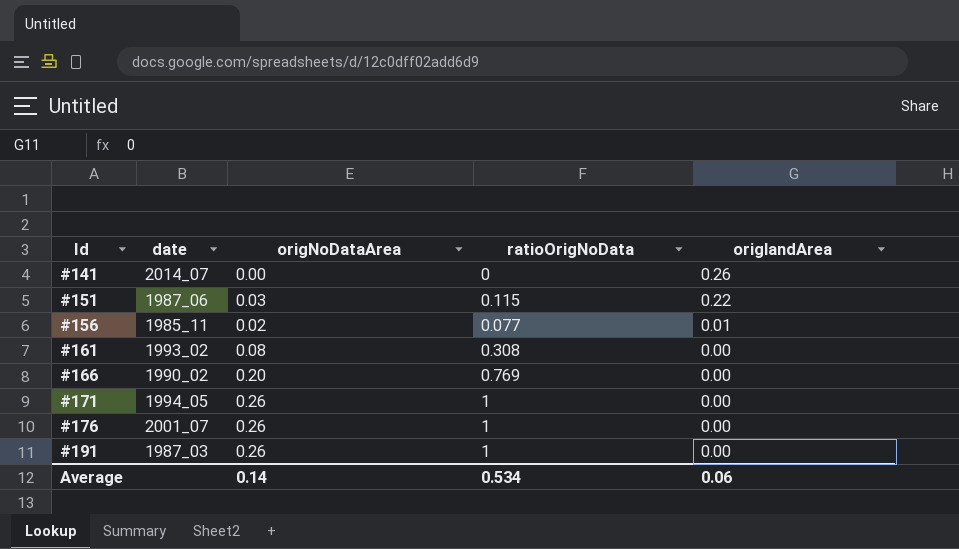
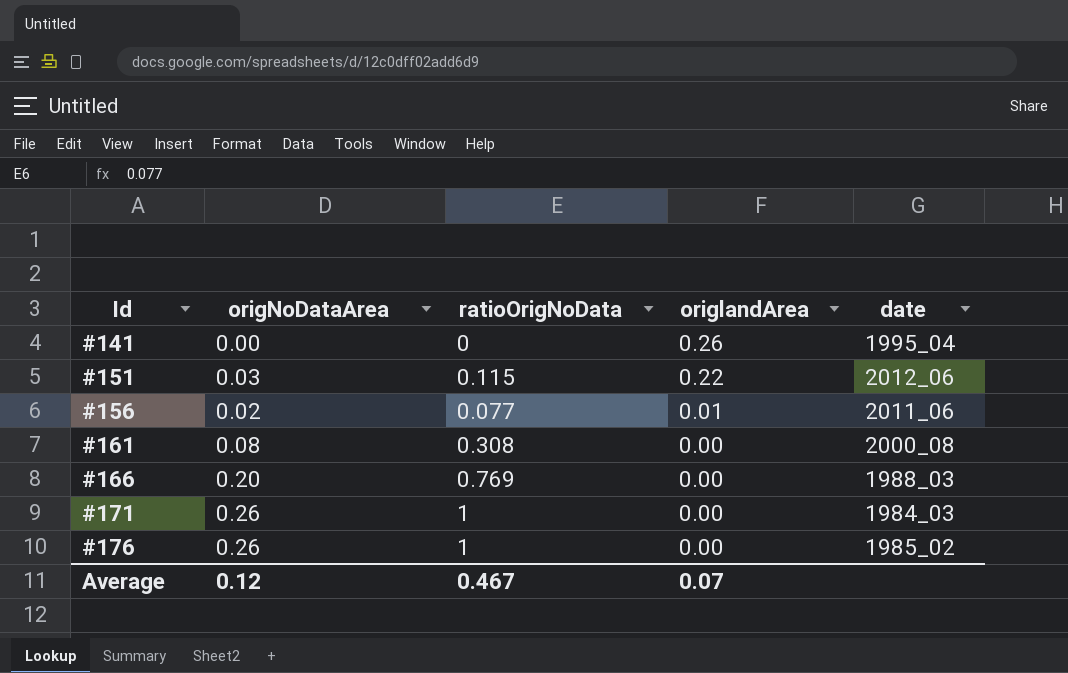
column date | position: 2 -> 5
row #191: 1987_03 | 0.26 | 1 | 0.00 -> none
#141 | date: 2014_07 -> 1995_04
#151 | date: 1987_06 -> 2012_06
#156 | date: 1985_11 -> 2011_06
#161 | date: 1993_02 -> 2000_08
#166 | date: 1990_02 -> 1988_03
#171 | date: 1994_05 -> 1984_03
#176 | date: 2001_07 -> 1985_02
Average | origNoDataArea: 0.14 -> 0.12
Average | ratioOrigNoData: 0.534 -> 0.467
Average | origlandArea: 0.06 -> 0.07

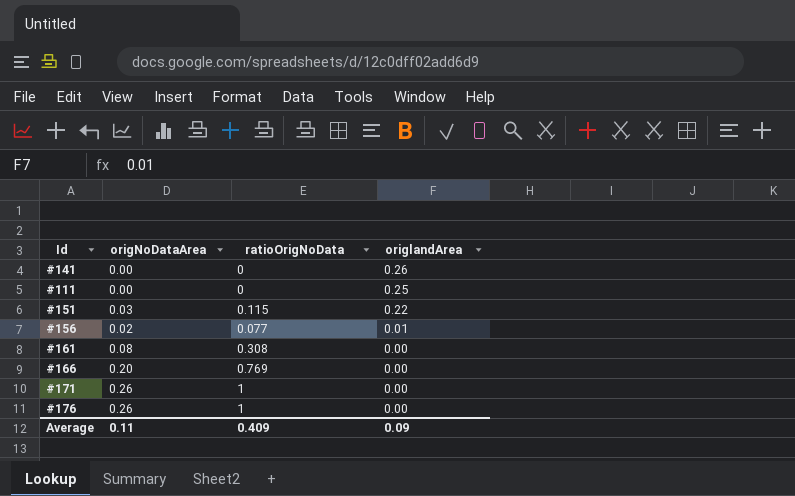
column date | position: 5 -> none
row #111: none -> 0.00 | 0 | 0.25
Average | origNoDataArea: 0.12 -> 0.11
Average | ratioOrigNoData: 0.467 -> 0.409
Average | origlandArea: 0.07 -> 0.09

